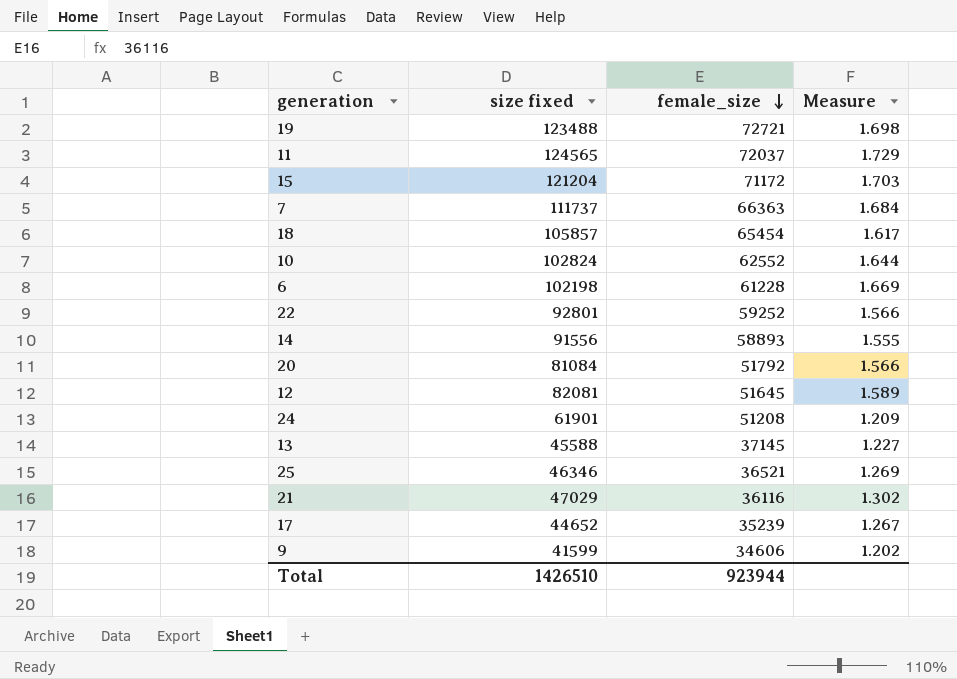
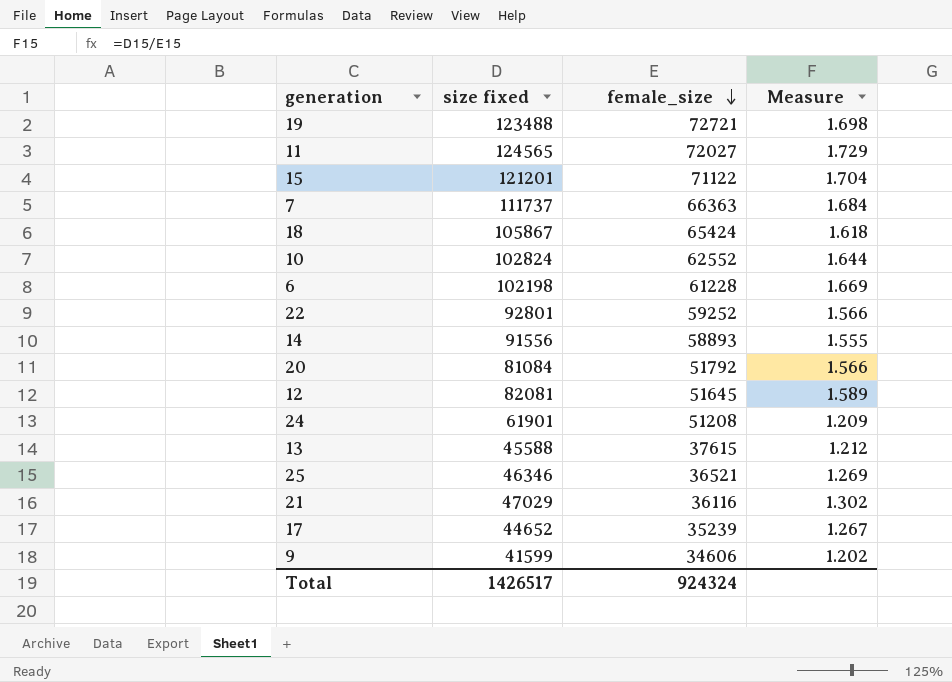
11 | female_size: 72037 -> 72027
15 | size fixed: 121204 -> 121201
15 | female_size: 71172 -> 71122
15 | Measure: 1.703 -> 1.704
18 | size fixed: 105857 -> 105867
18 | female_size: 65454 -> 65424
18 | Measure: 1.617 -> 1.618
13 | female_size: 37145 -> 37615
13 | Measure: 1.227 -> 1.212
Total | size fixed: 1426510 -> 1426517
Total | female_size: 923944 -> 924324

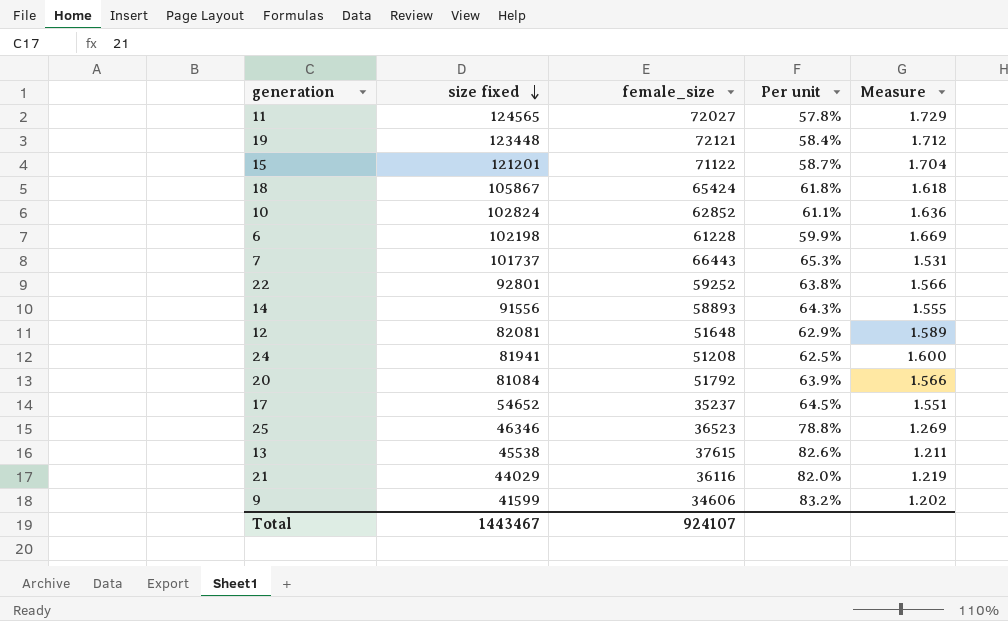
row order: female_size descending -> size fixed descending
column Per unit | formula: none -> [female_size] / [size fixed]
19 | size fixed: 123488 -> 123448
19 | female_size: 72721 -> 72121
19 | Measure: 1.698 -> 1.712
10 | female_size: 62552 -> 62852
10 | Measure: 1.644 -> 1.636
7 | size fixed: 111737 -> 101737
7 | female_size: 66363 -> 66443
7 | Measure: 1.684 -> 1.531
12 | female_size: 51645 -> 51648
24 | size fixed: 61901 -> 81941
24 | Measure: 1.209 -> 1.600
17 | size fixed: 44652 -> 54652
17 | female_size: 35239 -> 35237
17 | Measure: 1.267 -> 1.551
25 | female_size: 36521 -> 36523
13 | size fixed: 45588 -> 45538
13 | Measure: 1.212 -> 1.211
21 | size fixed: 47029 -> 44029
21 | Measure: 1.302 -> 1.219
Total | size fixed: 1426517 -> 1443467
Total | female_size: 924324 -> 924107

